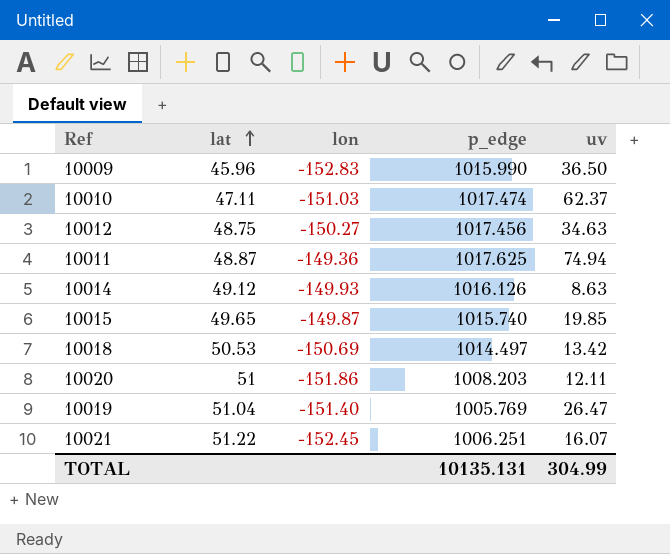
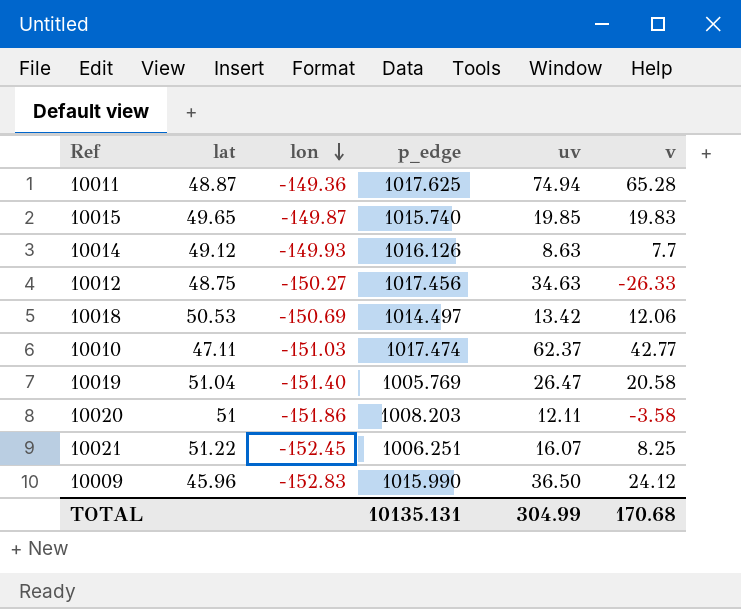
row order: lat ascending -> lon descending
column v | position: none -> 6

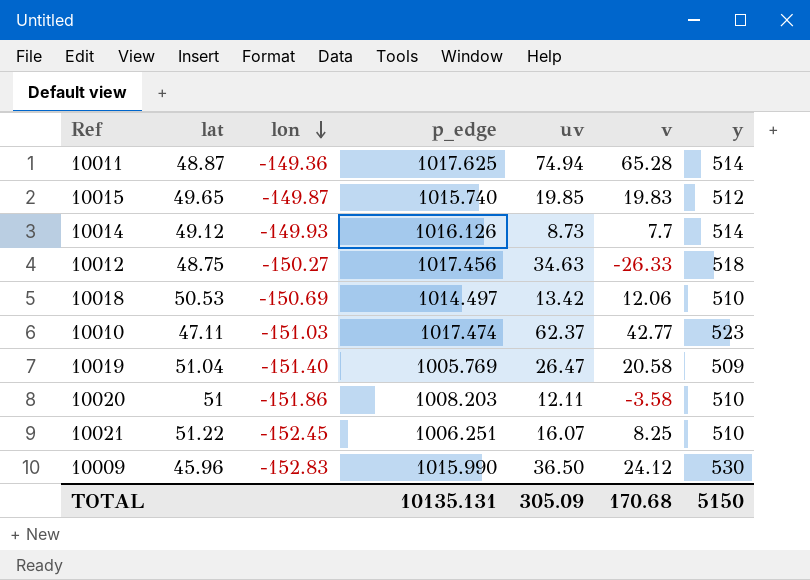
column y | position: none -> 7
10014 | uv: 8.63 -> 8.73
TOTAL | uv: 304.99 -> 305.09

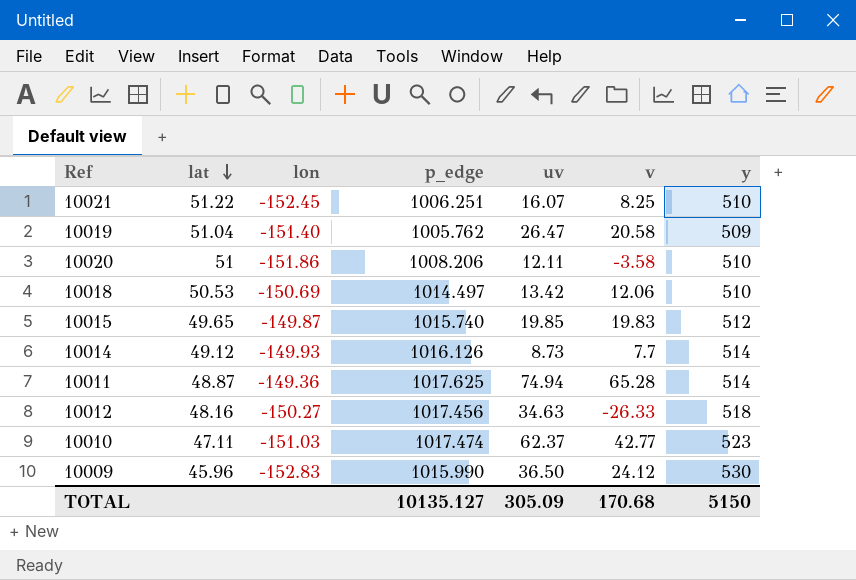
row order: lon descending -> lat descending
10019 | p_edge: 1005.769 -> 1005.762
10020 | p_edge: 1008.203 -> 1008.206
10012 | lat: 48.75 -> 48.16
TOTAL | p_edge: 10135.131 -> 10135.127

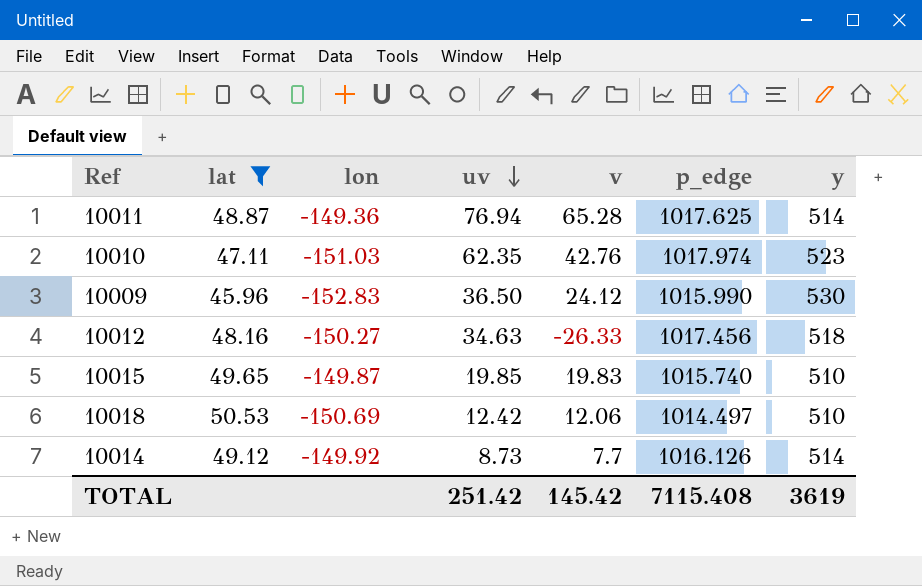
filter: none -> lat <= 50.53
row order: lat descending -> uv descending
column p_edge | position: 4 -> 6
10011 | uv: 74.94 -> 76.94
10010 | uv: 62.37 -> 62.35
10010 | v: 42.77 -> 42.76
10010 | p_edge: 1017.474 -> 1017.974
10015 | y: 512 -> 510
10018 | uv: 13.42 -> 12.42
10014 | lon: -149.93 -> -149.92
TOTAL | uv: 305.09 -> 251.42
TOTAL | v: 170.68 -> 145.42
TOTAL | p_edge: 10135.127 -> 7115.408
TOTAL | y: 5150 -> 3619

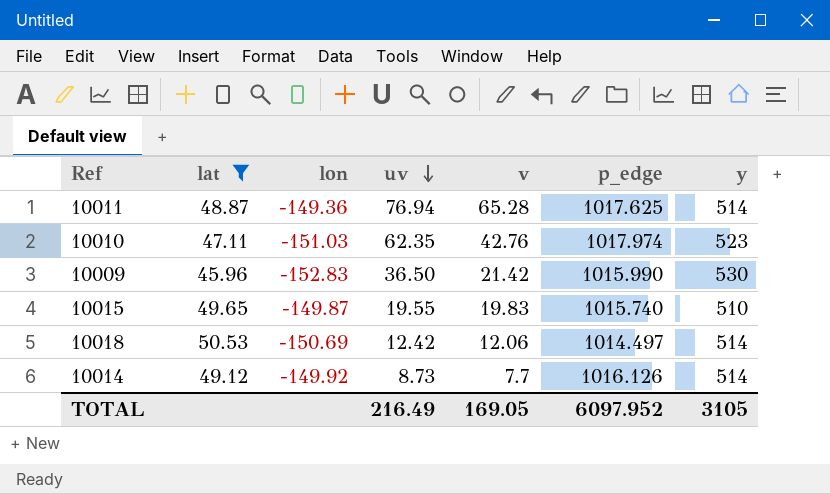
row 10012: 48.16 | -150.27 | 34.63 | -26.33 | 1017.456 | 518 -> none
10009 | v: 24.12 -> 21.42
10015 | uv: 19.85 -> 19.55
10018 | y: 510 -> 514
TOTAL | uv: 251.42 -> 216.49
TOTAL | v: 145.42 -> 169.05
TOTAL | p_edge: 7115.408 -> 6097.952
TOTAL | y: 3619 -> 3105

